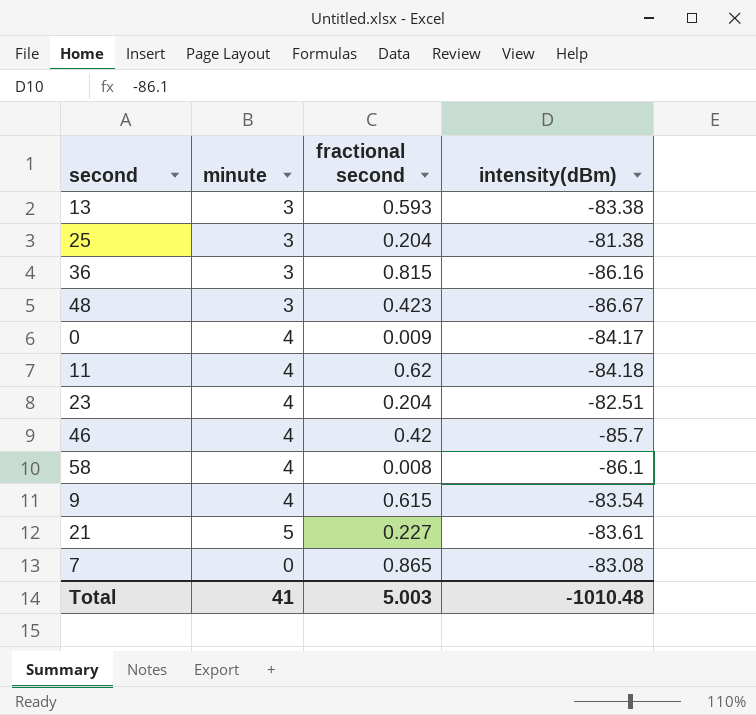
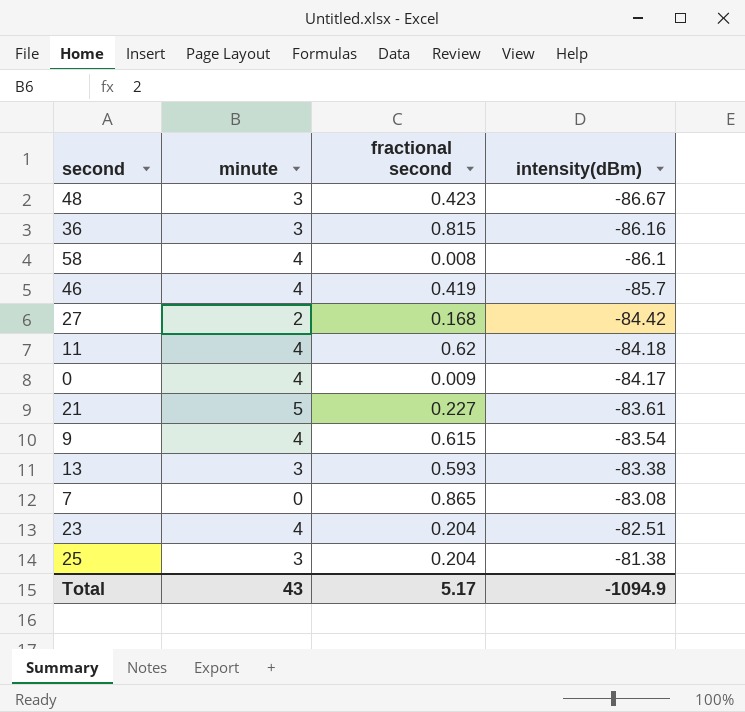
row order: none -> intensity(dBm) ascending
46 | fractional second: 0.42 -> 0.419
row 27: none -> 2 | 0.168 | -84.42
Total | minute: 41 -> 43
Total | fractional second: 5.003 -> 5.17
Total | intensity(dBm): -1010.48 -> -1094.9

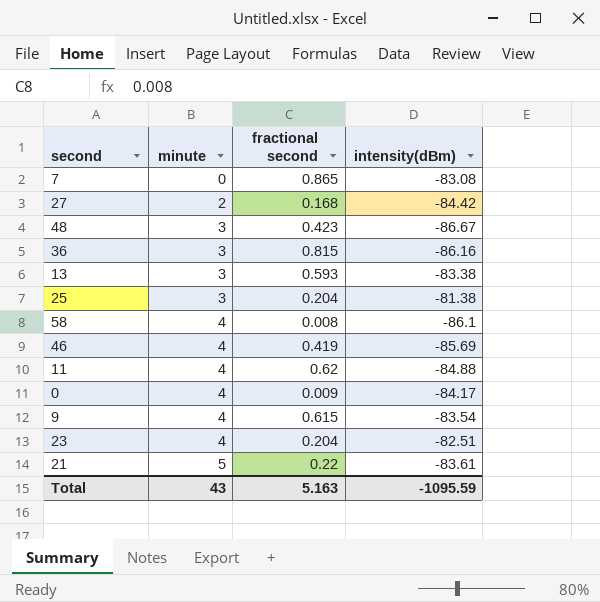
row order: intensity(dBm) ascending -> minute ascending
46 | intensity(dBm): -85.7 -> -85.69
11 | intensity(dBm): -84.18 -> -84.88
21 | fractional second: 0.227 -> 0.22
Total | fractional second: 5.17 -> 5.163
Total | intensity(dBm): -1094.9 -> -1095.59

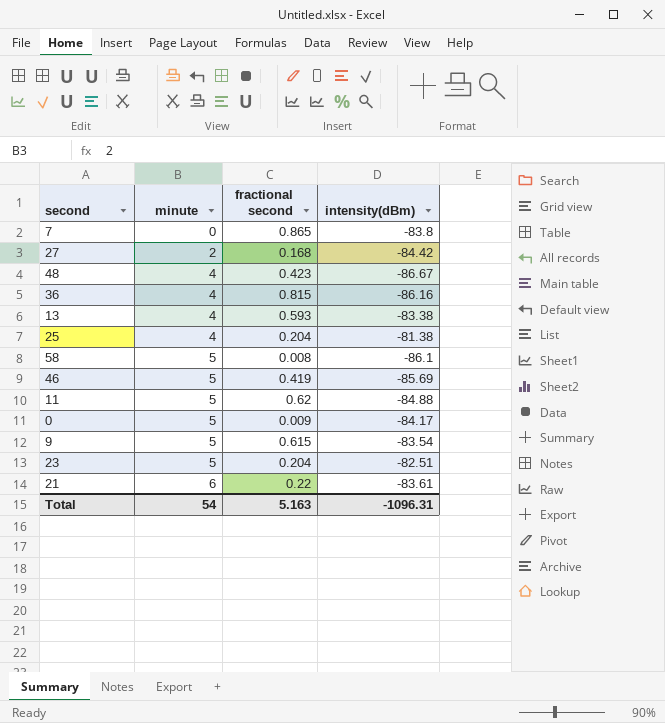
7 | intensity(dBm): -83.08 -> -83.8
48 | minute: 3 -> 4
36 | minute: 3 -> 4
13 | minute: 3 -> 4
25 | minute: 3 -> 4
58 | minute: 4 -> 5
46 | minute: 4 -> 5
11 | minute: 4 -> 5
0 | minute: 4 -> 5
9 | minute: 4 -> 5
23 | minute: 4 -> 5
21 | minute: 5 -> 6
Total | minute: 43 -> 54
Total | intensity(dBm): -1095.59 -> -1096.31

